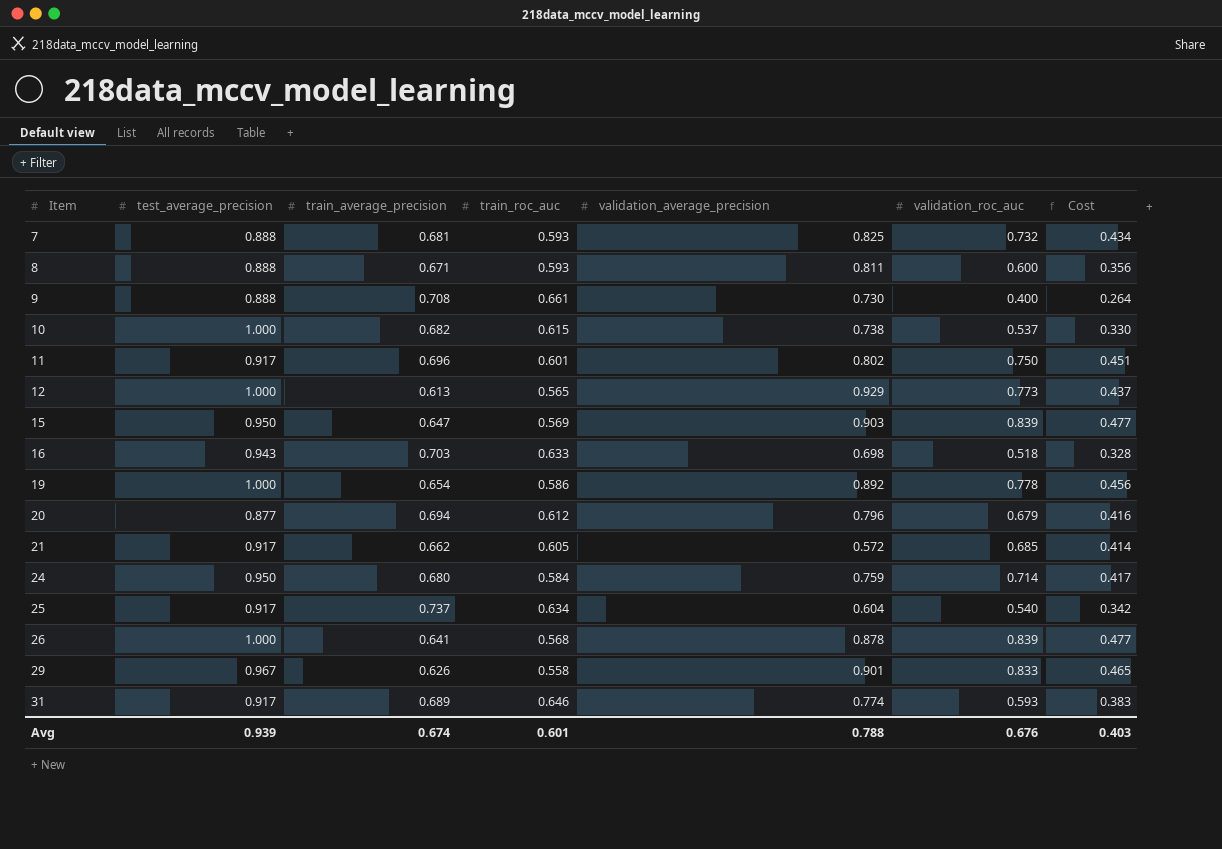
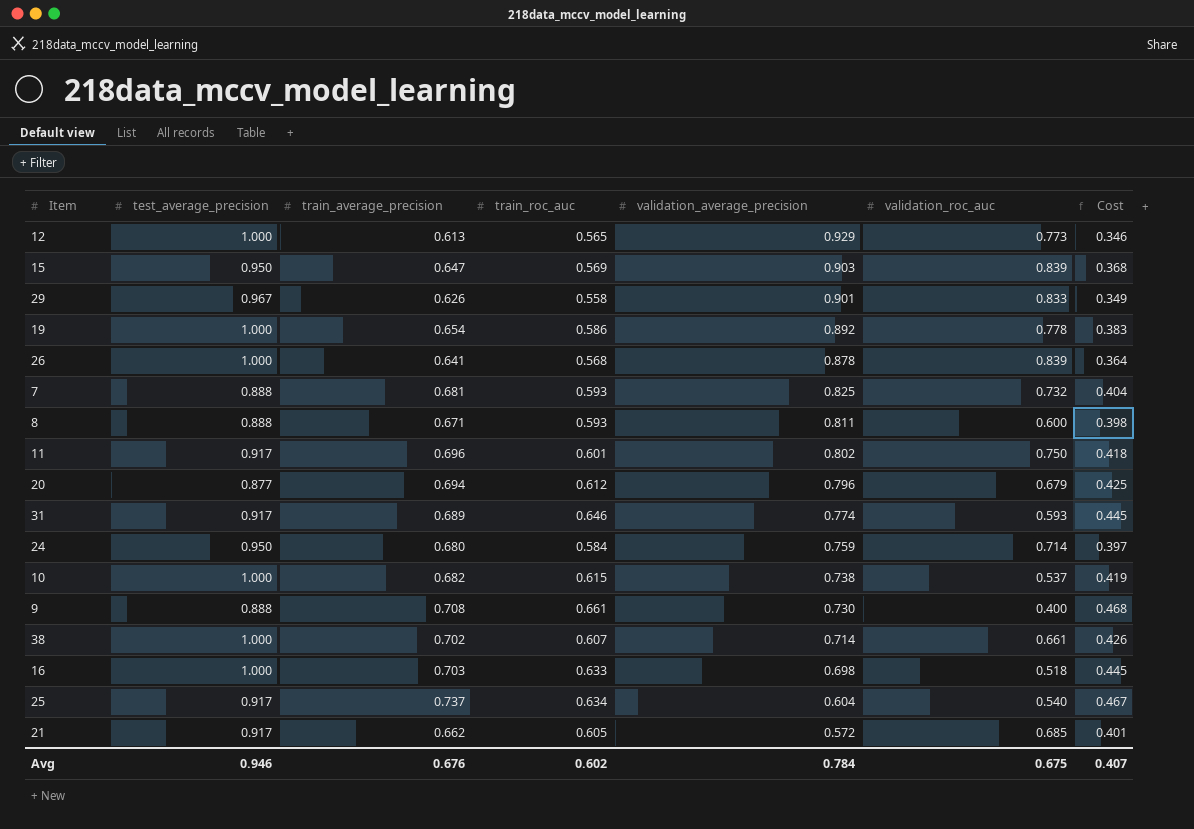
row order: Item ascending -> validation_average_precision descending
column Cost | formula: [train_roc_auc] * [validation_roc_auc] -> [train_average_precision] * [train_roc_auc]
row 38: none -> 1.000 | 0.702 | 0.607 | 0.714 | 0.661 | 0.426
16 | test_average_precision: 0.943 -> 1.000
Avg | test_average_precision: 0.939 -> 0.946
Avg | train_average_precision: 0.674 -> 0.676
Avg | train_roc_auc: 0.601 -> 0.602
Avg | validation_average_precision: 0.788 -> 0.784
Avg | validation_roc_auc: 0.676 -> 0.675
Avg | Cost: 0.403 -> 0.407

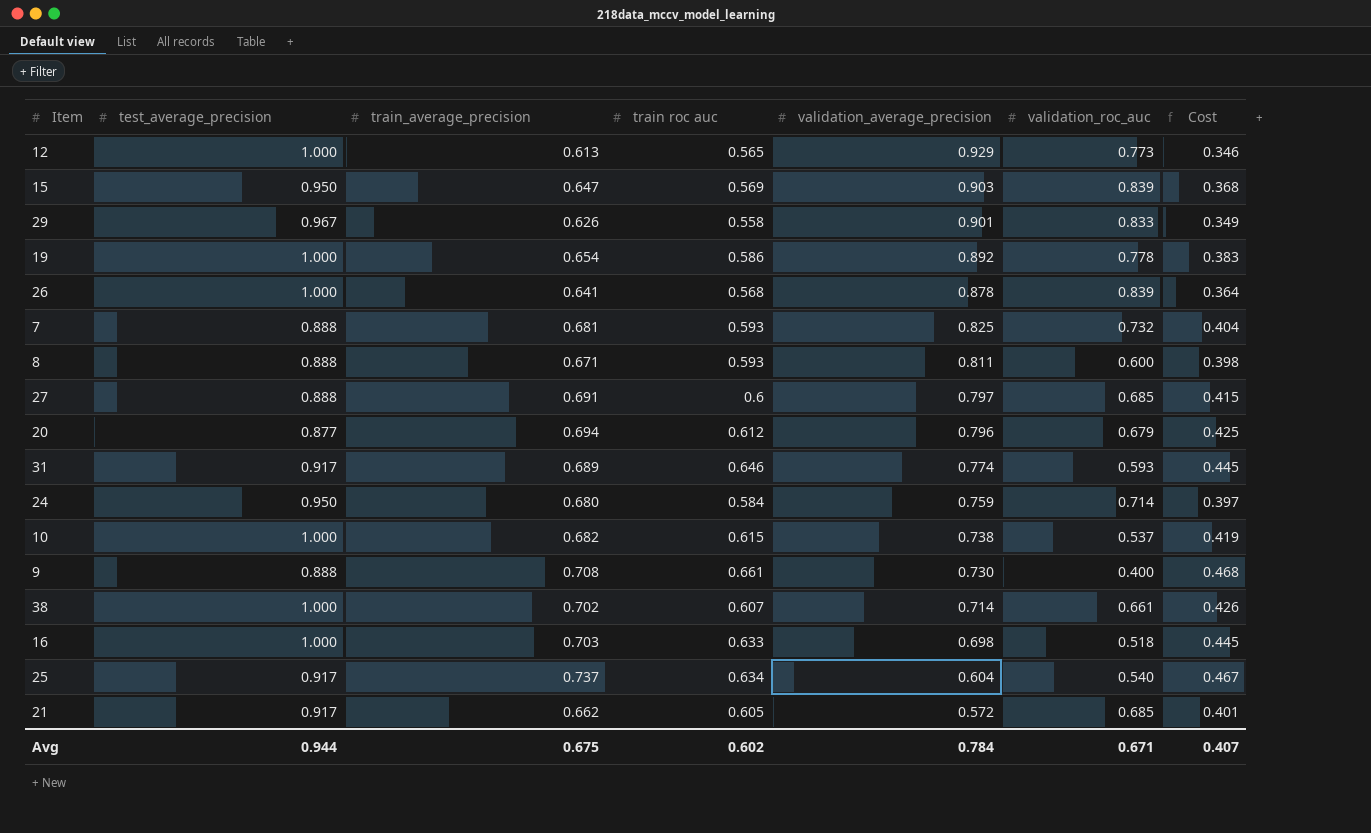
column name: train_roc_auc -> train roc auc
row 11: 0.917 | 0.696 | 0.601 | 0.802 | 0.750 | 0.418 -> none
row 27: none -> 0.888 | 0.691 | 0.6 | 0.797 | 0.685 | 0.415
Avg | test_average_precision: 0.946 -> 0.944
Avg | train_average_precision: 0.676 -> 0.675
Avg | validation_roc_auc: 0.675 -> 0.671

